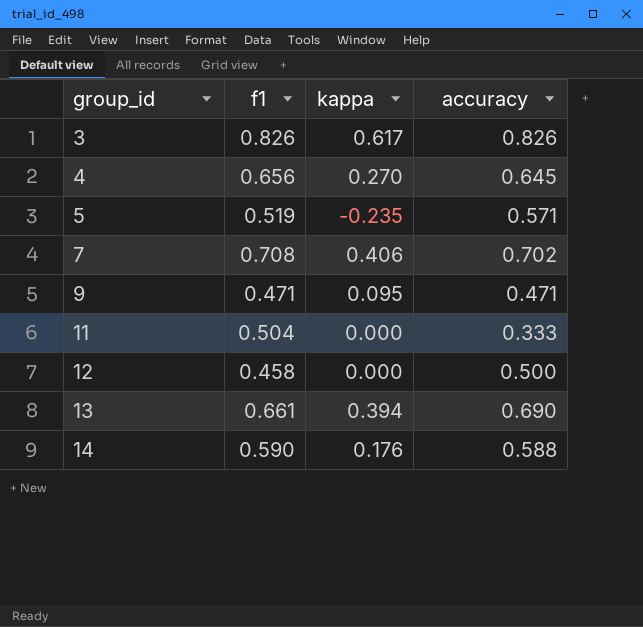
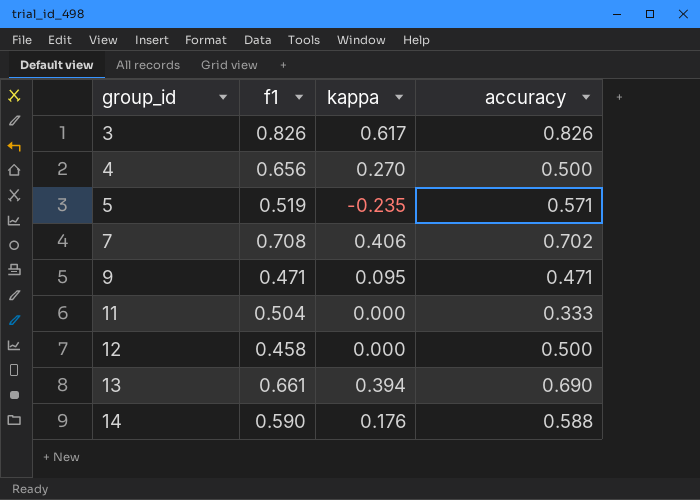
4 | accuracy: 0.645 -> 0.500

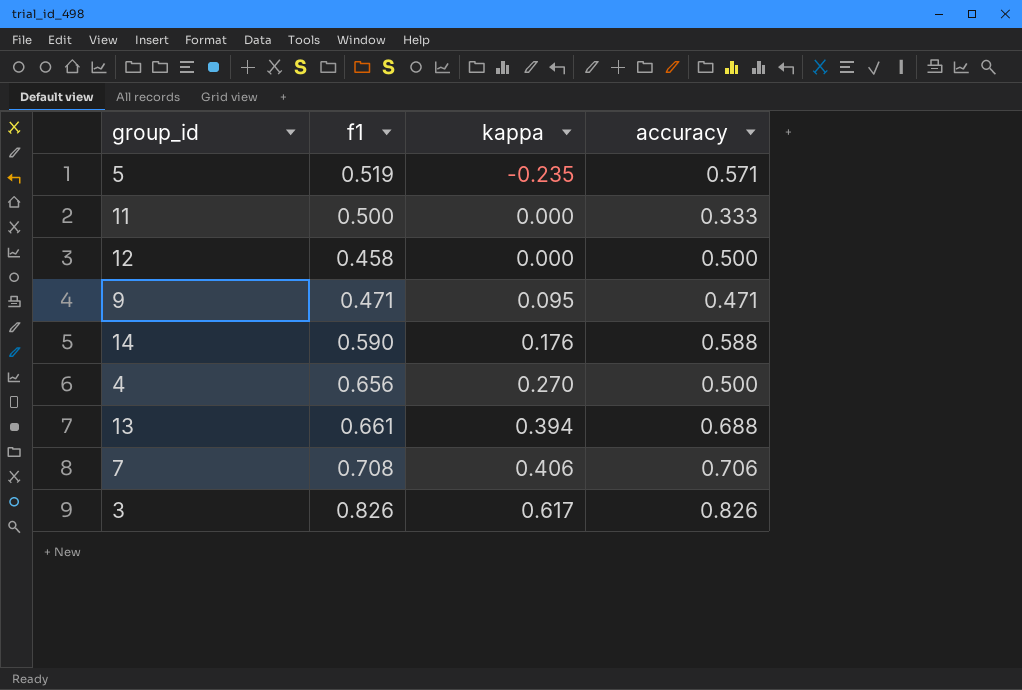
row order: group_id ascending -> kappa ascending
11 | f1: 0.504 -> 0.500
13 | accuracy: 0.690 -> 0.688
7 | accuracy: 0.702 -> 0.706

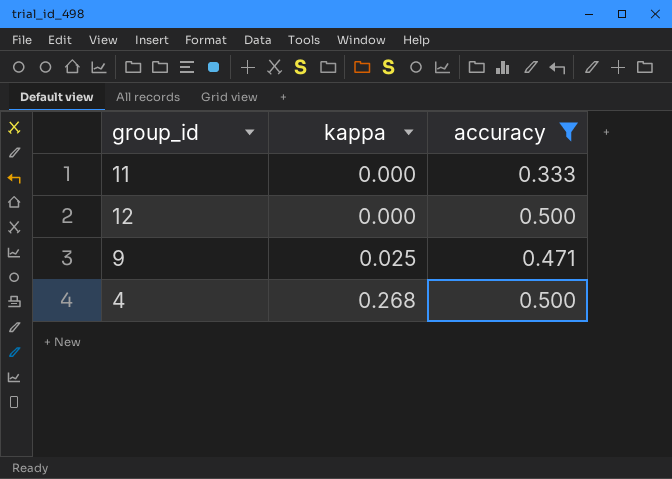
filter: none -> accuracy <= 0.500
column f1 | position: 2 -> none
9 | kappa: 0.095 -> 0.025
4 | kappa: 0.270 -> 0.268

